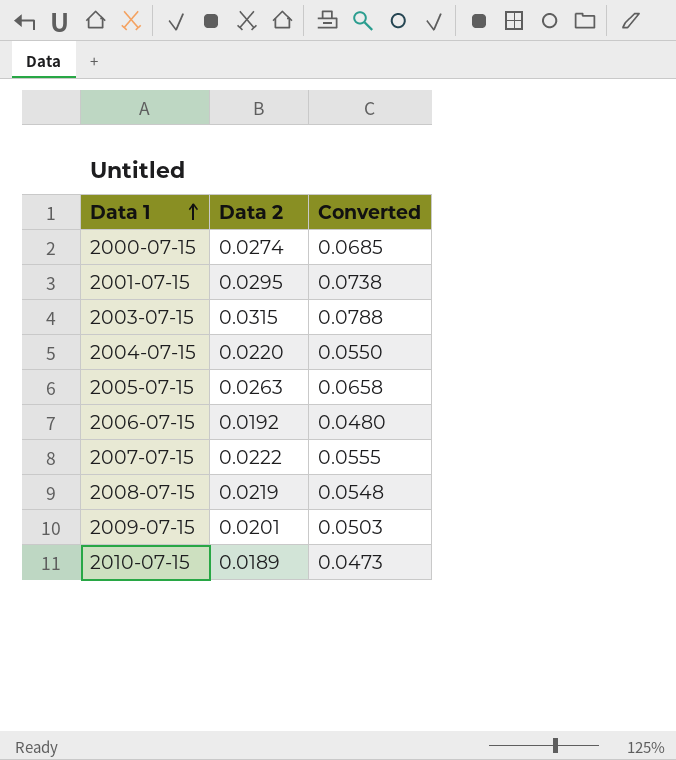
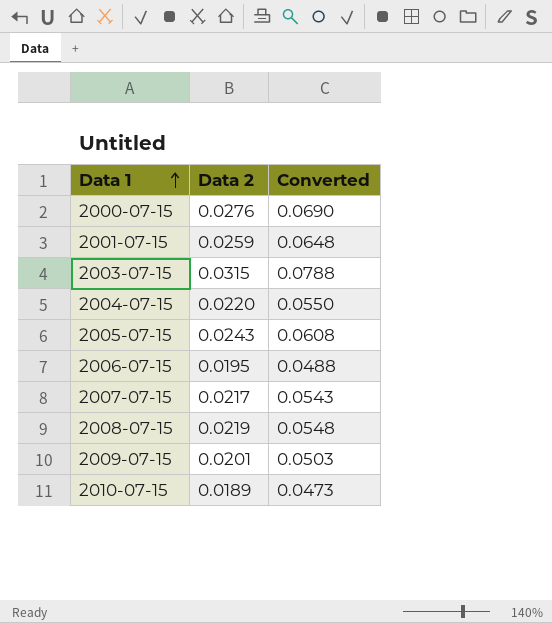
2000-07-15 | Data 2: 0.0274 -> 0.0276
2000-07-15 | Converted: 0.0685 -> 0.0690
2001-07-15 | Data 2: 0.0295 -> 0.0259
2001-07-15 | Converted: 0.0738 -> 0.0648
2005-07-15 | Data 2: 0.0263 -> 0.0243
2005-07-15 | Converted: 0.0658 -> 0.0608
2006-07-15 | Data 2: 0.0192 -> 0.0195
2006-07-15 | Converted: 0.0480 -> 0.0488
2007-07-15 | Data 2: 0.0222 -> 0.0217
2007-07-15 | Converted: 0.0555 -> 0.0543

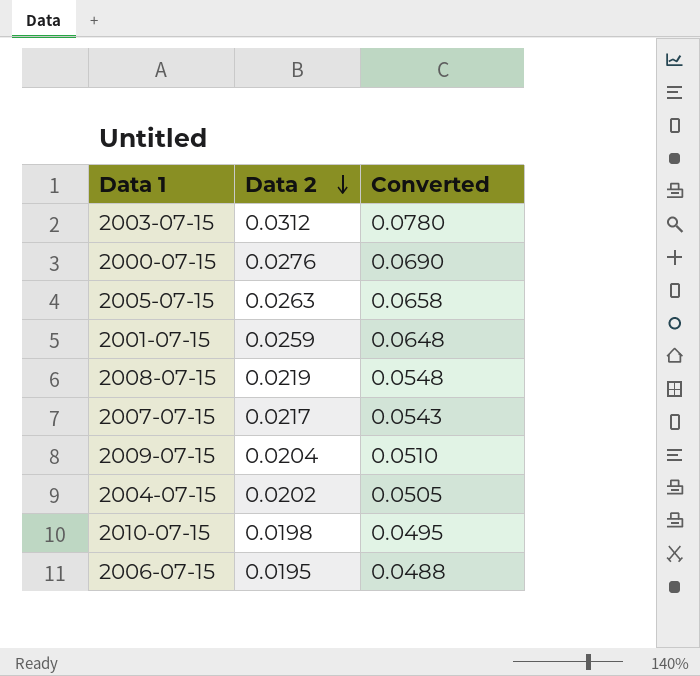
row order: Data 1 ascending -> Data 2 descending
2003-07-15 | Data 2: 0.0315 -> 0.0312
2003-07-15 | Converted: 0.0788 -> 0.0780
2005-07-15 | Data 2: 0.0243 -> 0.0263
2005-07-15 | Converted: 0.0608 -> 0.0658
2009-07-15 | Data 2: 0.0201 -> 0.0204
2009-07-15 | Converted: 0.0503 -> 0.0510
2004-07-15 | Data 2: 0.0220 -> 0.0202
2004-07-15 | Converted: 0.0550 -> 0.0505
2010-07-15 | Data 2: 0.0189 -> 0.0198
2010-07-15 | Converted: 0.0473 -> 0.0495

